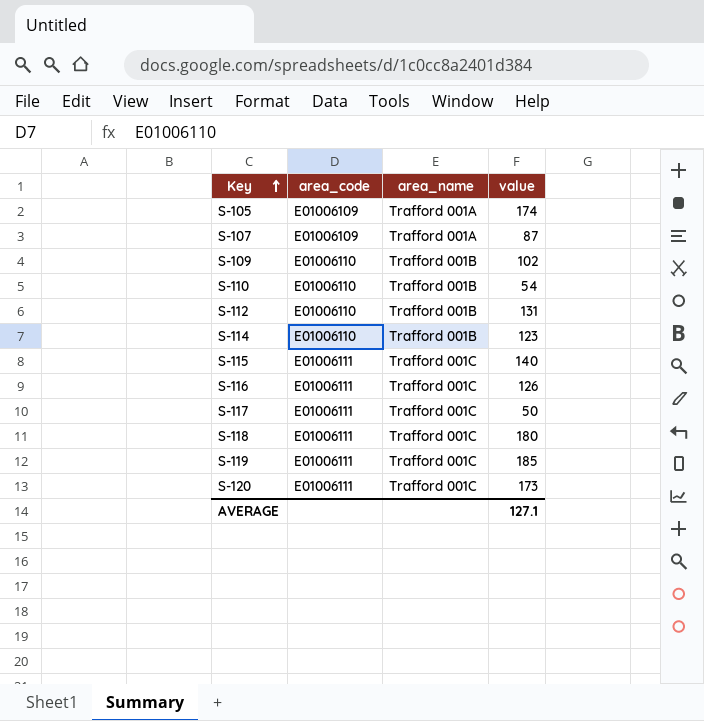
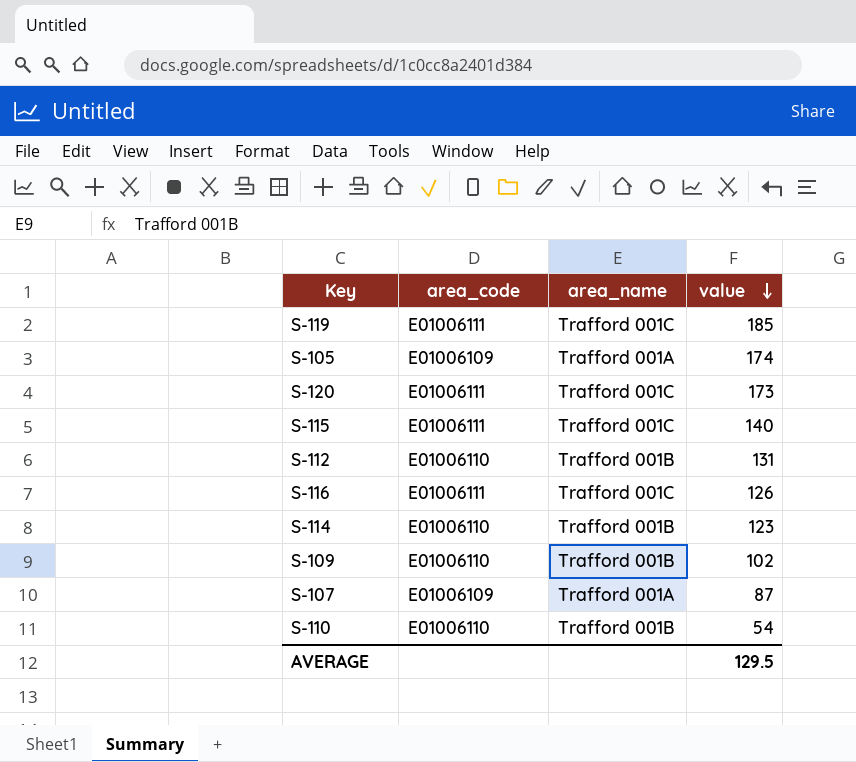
row order: Key ascending -> value descending
row S-117: E01006111 | Trafford 001C | 50 -> none
row S-118: E01006111 | Trafford 001C | 180 -> none
AVERAGE | value: 127.1 -> 129.5

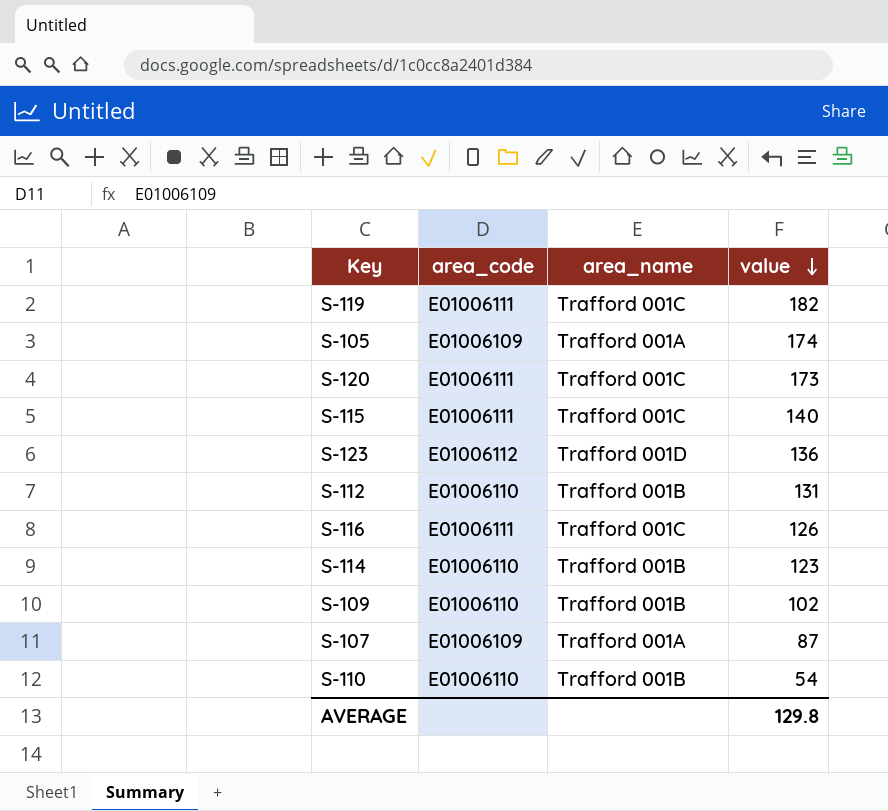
S-119 | value: 185 -> 182
row S-123: none -> E01006112 | Trafford 001D | 136
AVERAGE | value: 129.5 -> 129.8

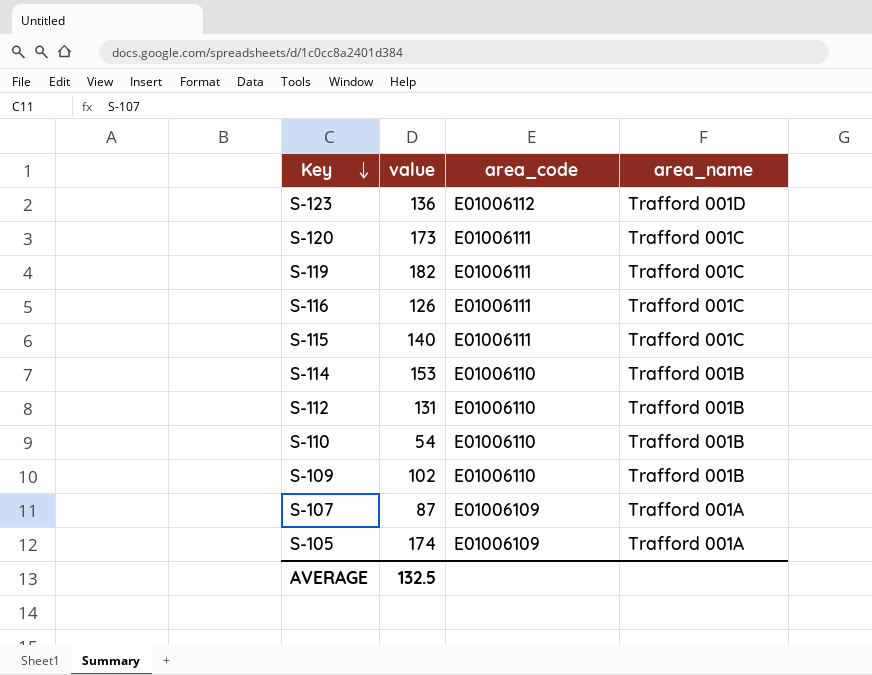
row order: value descending -> Key descending
column value | position: 4 -> 2
S-114 | value: 123 -> 153
AVERAGE | value: 129.8 -> 132.5

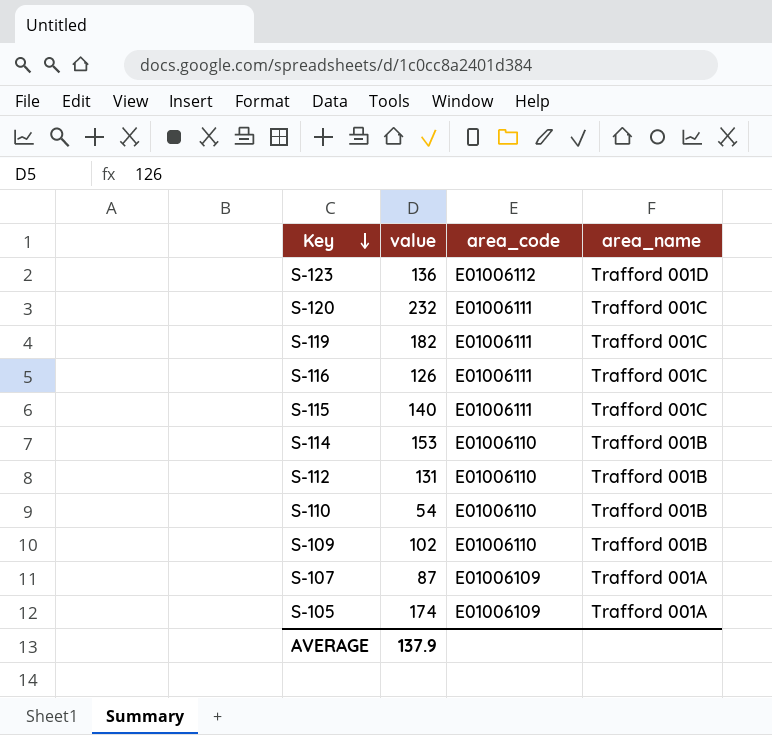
S-120 | value: 173 -> 232
AVERAGE | value: 132.5 -> 137.9

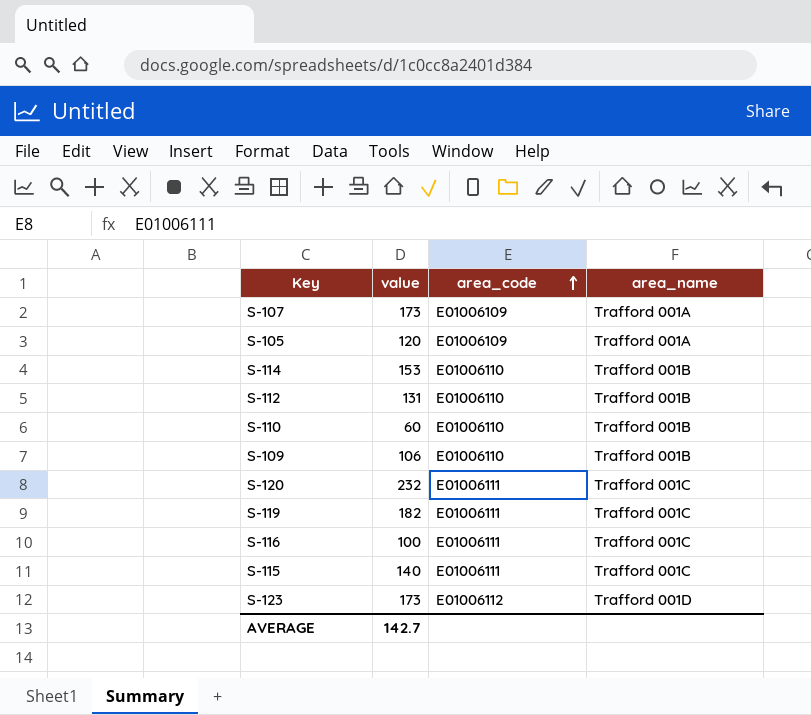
row order: Key descending -> area_code ascending
S-107 | value: 87 -> 173
S-105 | value: 174 -> 120
S-110 | value: 54 -> 60
S-109 | value: 102 -> 106
S-116 | value: 126 -> 100
S-123 | value: 136 -> 173
AVERAGE | value: 137.9 -> 142.7

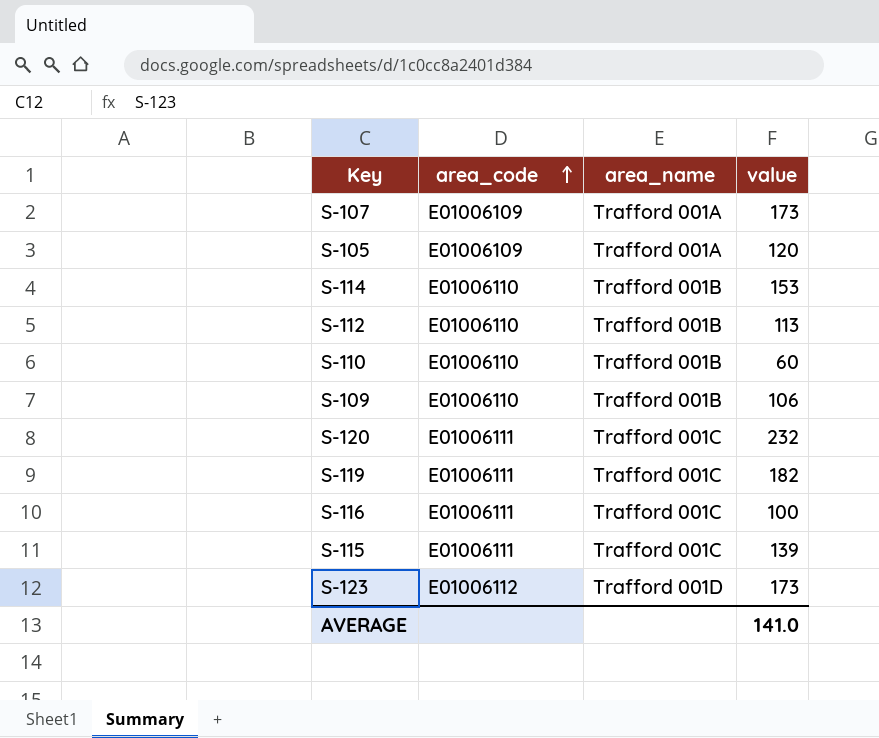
column value | position: 2 -> 4
S-112 | value: 131 -> 113
S-115 | value: 140 -> 139
AVERAGE | value: 142.7 -> 141.0

